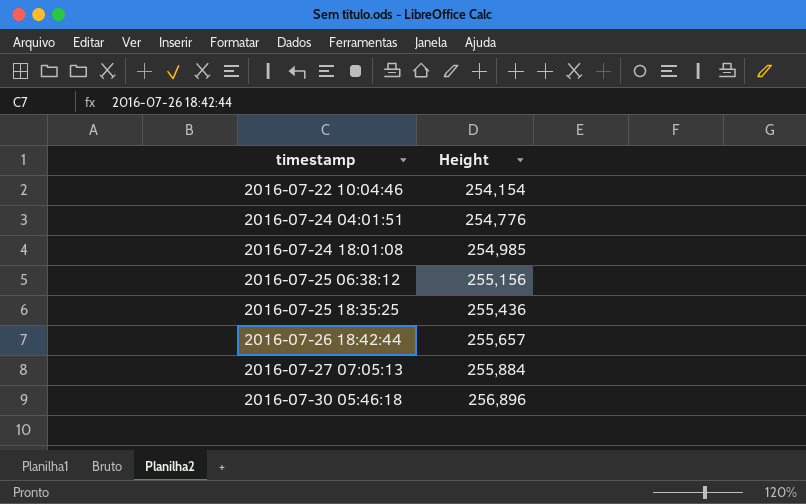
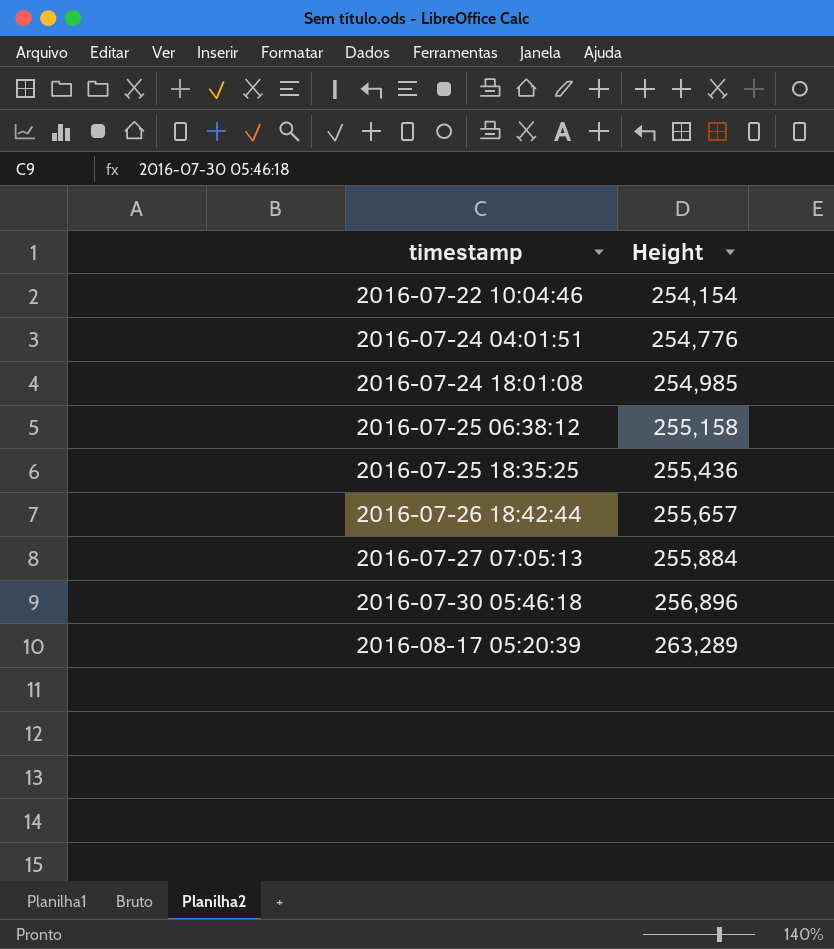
2016-07-25 06:38:12 | Height: 255,156 -> 255,158
row 2016-08-17 05:20:39: none -> 263,289

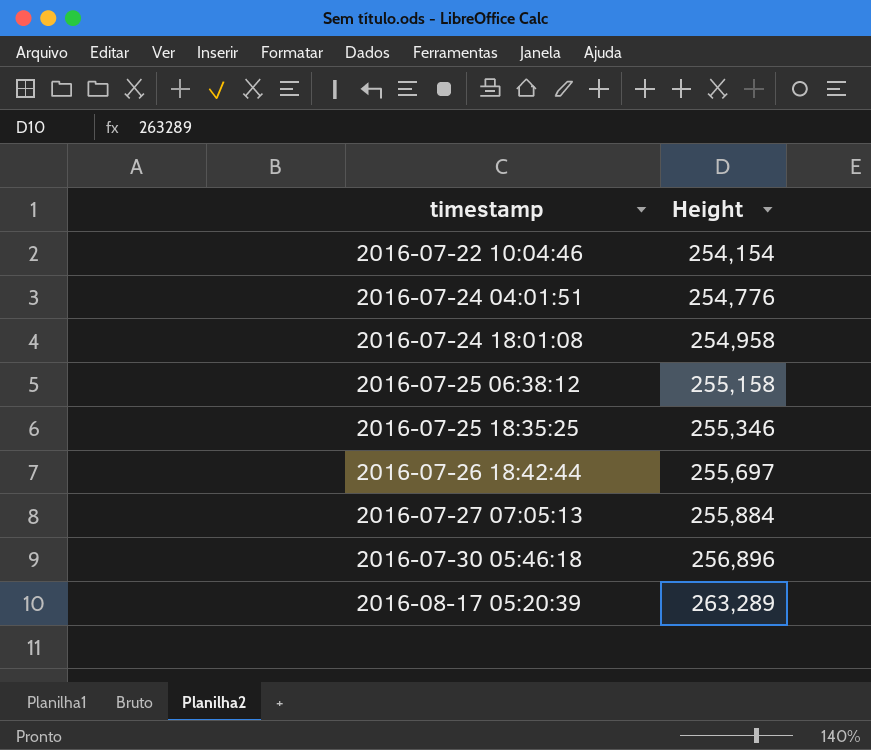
2016-07-24 18:01:08 | Height: 254,985 -> 254,958
2016-07-25 18:35:25 | Height: 255,436 -> 255,346
2016-07-26 18:42:44 | Height: 255,657 -> 255,697

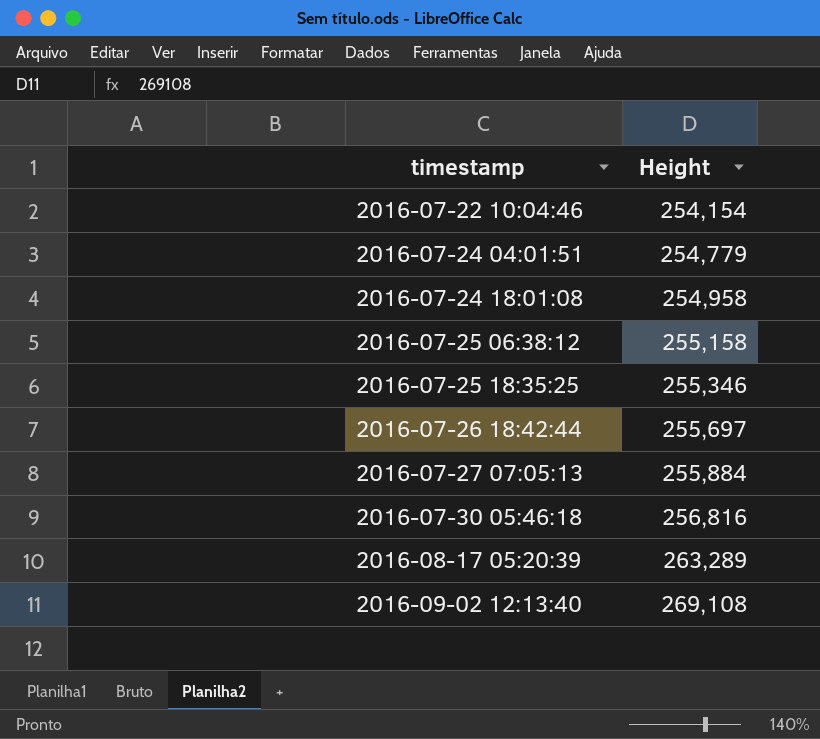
2016-07-24 04:01:51 | Height: 254,776 -> 254,779
2016-07-30 05:46:18 | Height: 256,896 -> 256,816
row 2016-09-02 12:13:40: none -> 269,108

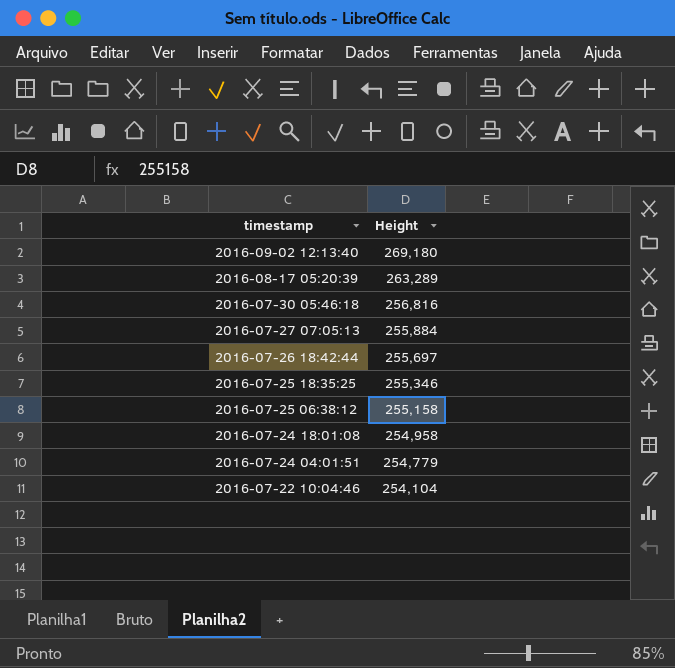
row order: timestamp ascending -> timestamp descending
2016-09-02 12:13:40 | Height: 269,108 -> 269,180
2016-07-22 10:04:46 | Height: 254,154 -> 254,104

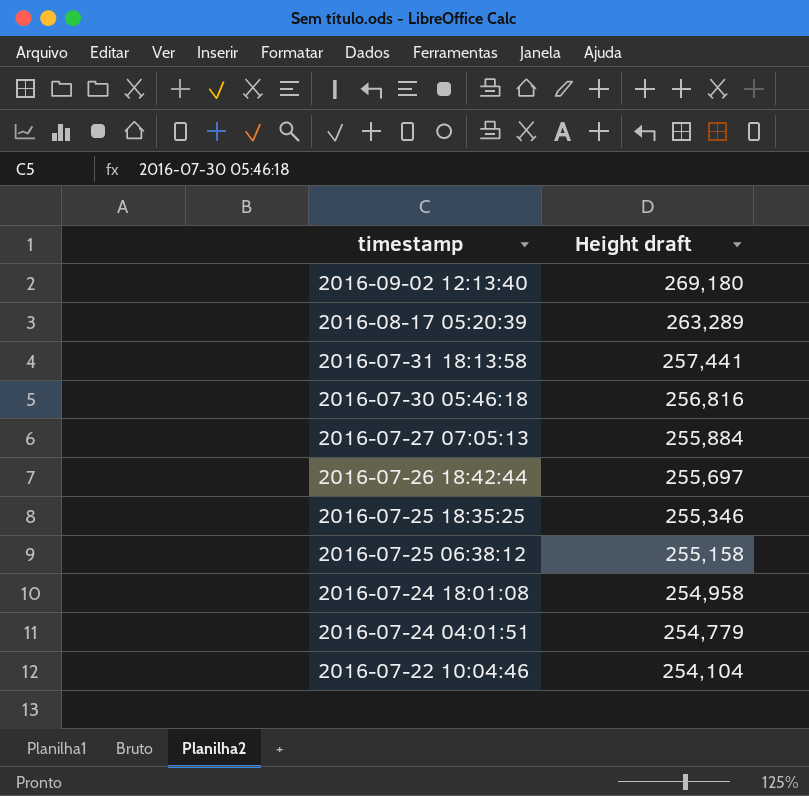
column name: Height -> Height draft
row 2016-07-31 18:13:58: none -> 257,441

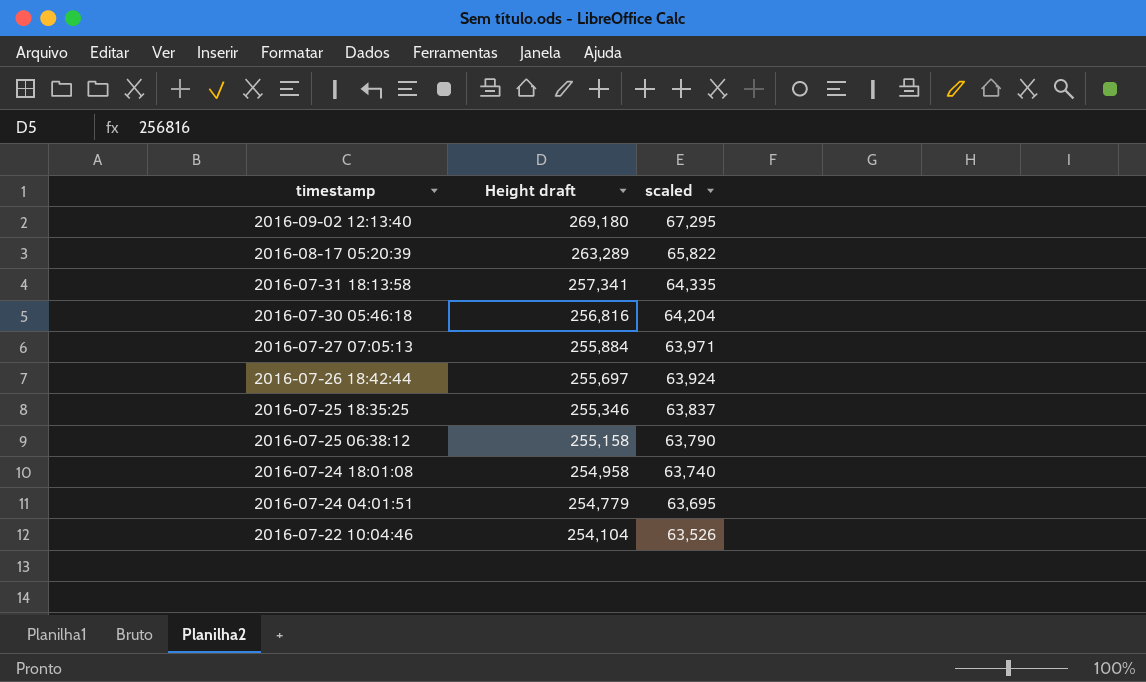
column scaled | formula: none -> [Height draft] * 0.25
2016-07-31 18:13:58 | Height draft: 257,441 -> 257,341

